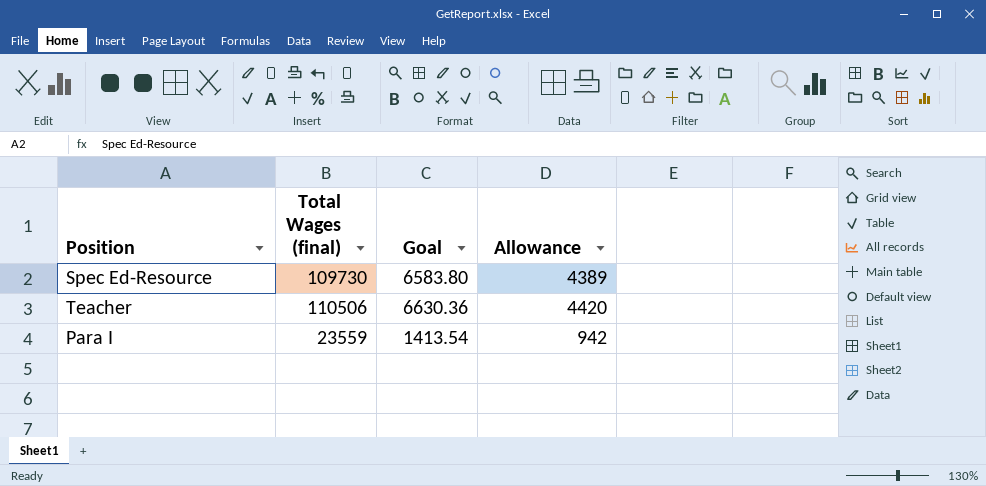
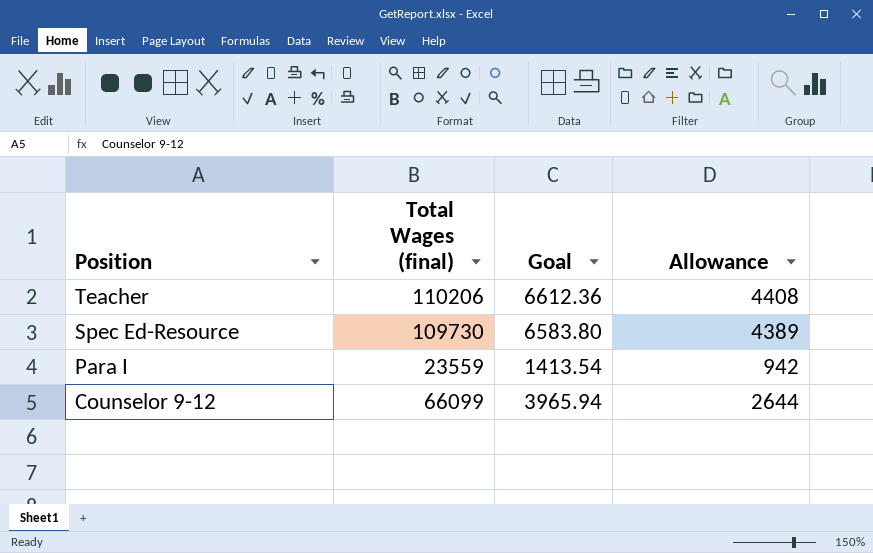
row order: none -> Position descending
Teacher | Total Wages (final): 110506 -> 110206
Teacher | Goal: 6630.36 -> 6612.36
Teacher | Allowance: 4420 -> 4408
row Counselor 9-12: none -> 66099 | 3965.94 | 2644

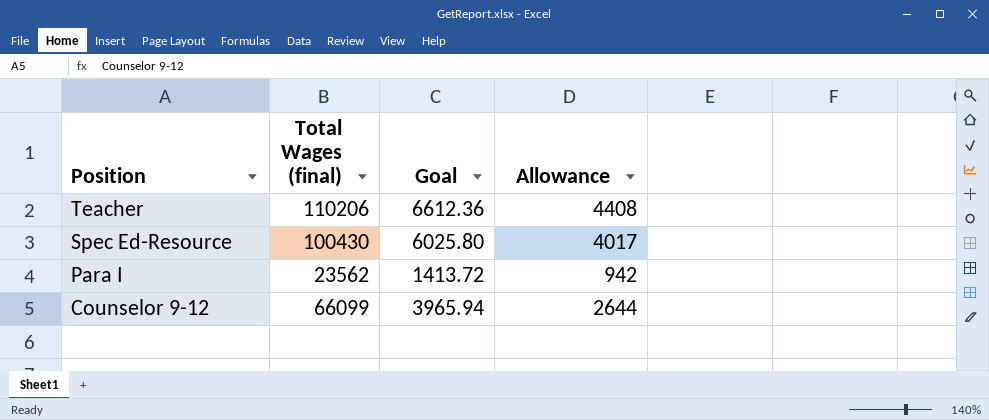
Spec Ed-Resource | Total Wages (final): 109730 -> 100430
Spec Ed-Resource | Goal: 6583.80 -> 6025.80
Spec Ed-Resource | Allowance: 4389 -> 4017
Para I | Total Wages (final): 23559 -> 23562
Para I | Goal: 1413.54 -> 1413.72

